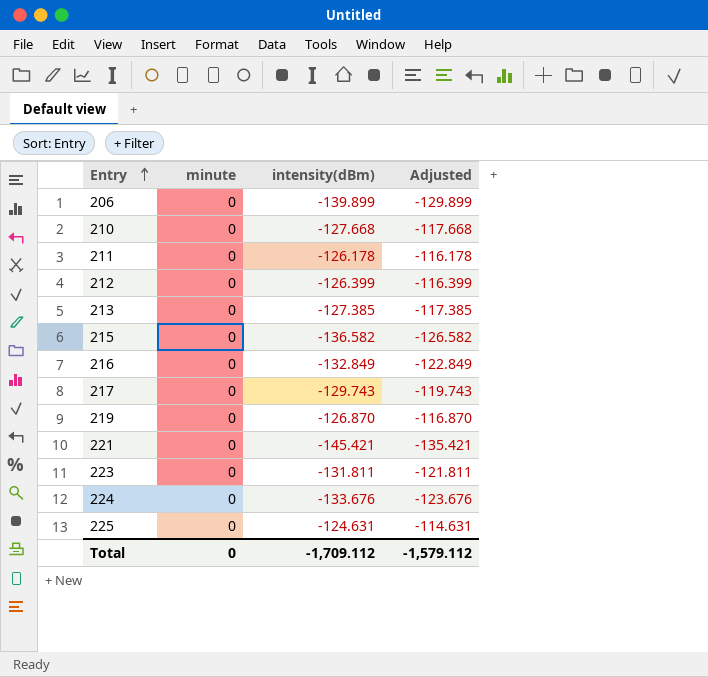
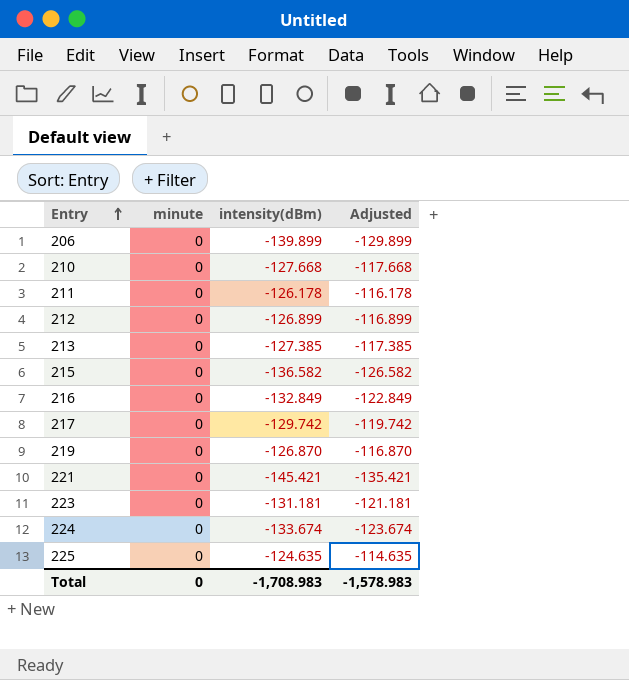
212 | intensity(dBm): -126.399 -> -126.899
212 | Adjusted: -116.399 -> -116.899
217 | intensity(dBm): -129.743 -> -129.742
217 | Adjusted: -119.743 -> -119.742
223 | intensity(dBm): -131.811 -> -131.181
223 | Adjusted: -121.811 -> -121.181
224 | intensity(dBm): -133.676 -> -133.674
224 | Adjusted: -123.676 -> -123.674
225 | intensity(dBm): -124.631 -> -124.635
225 | Adjusted: -114.631 -> -114.635
Total | intensity(dBm): -1,709.112 -> -1,708.983
Total | Adjusted: -1,579.112 -> -1,578.983

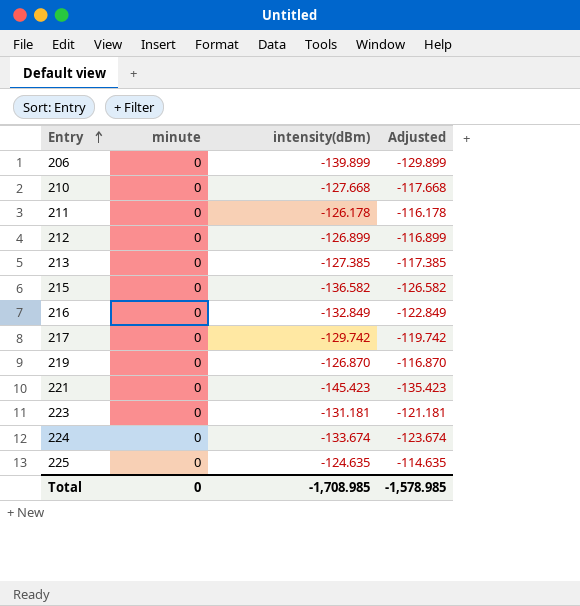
221 | intensity(dBm): -145.421 -> -145.423
221 | Adjusted: -135.421 -> -135.423
Total | intensity(dBm): -1,708.983 -> -1,708.985
Total | Adjusted: -1,578.983 -> -1,578.985

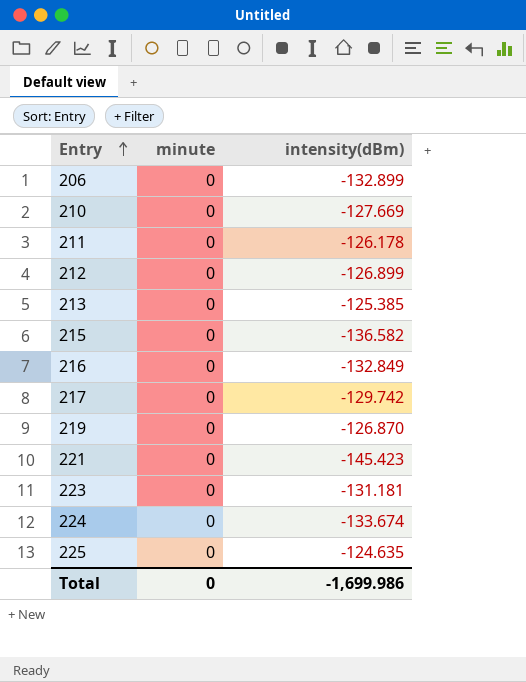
column Adjusted | formula: [intensity(dBm)] + 10 -> none
206 | intensity(dBm): -139.899 -> -132.899
210 | intensity(dBm): -127.668 -> -127.669
213 | intensity(dBm): -127.385 -> -125.385
Total | intensity(dBm): -1,708.985 -> -1,699.986

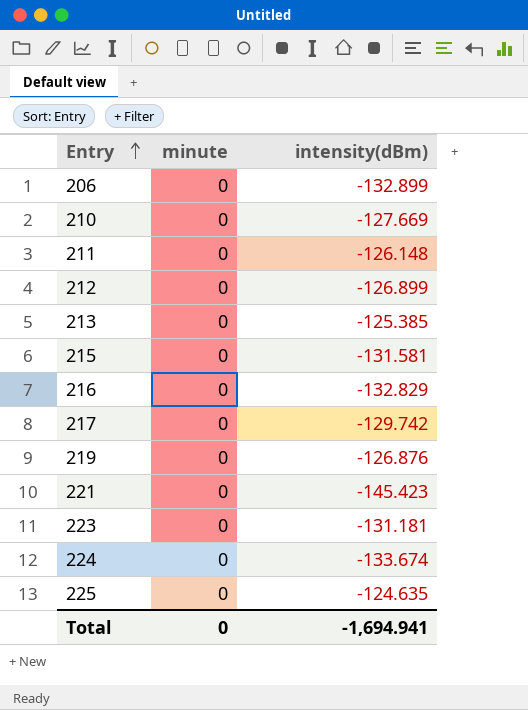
211 | intensity(dBm): -126.178 -> -126.148
215 | intensity(dBm): -136.582 -> -131.581
216 | intensity(dBm): -132.849 -> -132.829
219 | intensity(dBm): -126.870 -> -126.876
Total | intensity(dBm): -1,699.986 -> -1,694.941

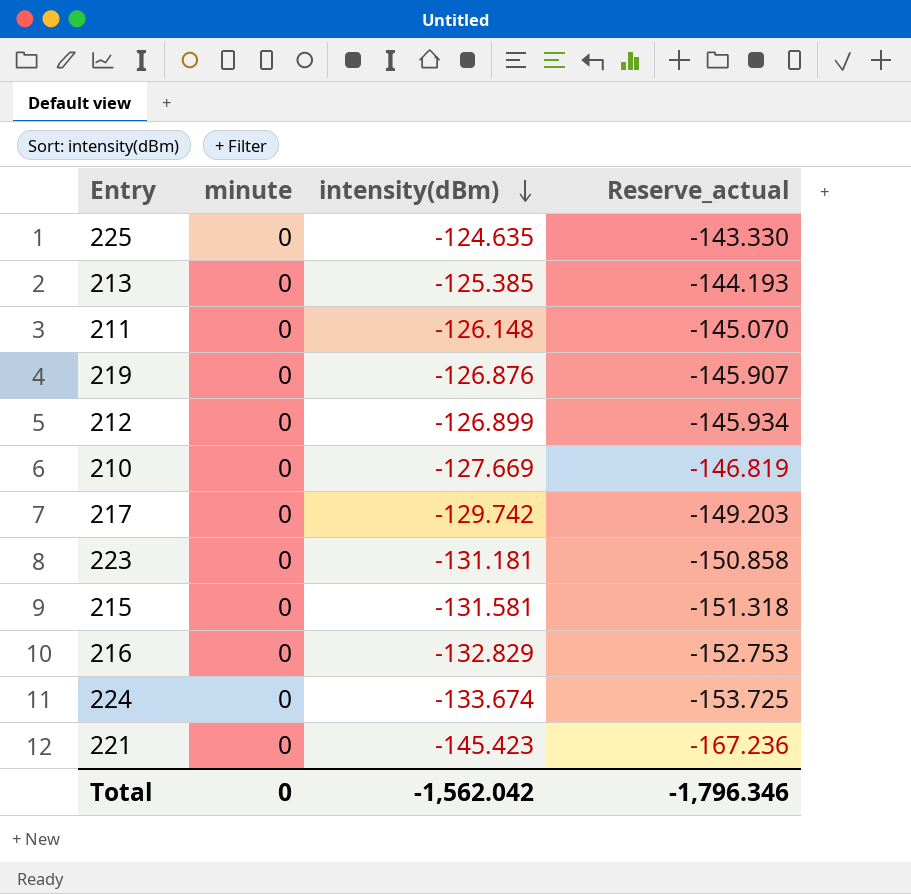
row order: Entry ascending -> intensity(dBm) descending
column Reserve_actual | formula: none -> [intensity(dBm)] * 1.15
row 206: 0 | -132.899 -> none
Total | intensity(dBm): -1,694.941 -> -1,562.042

